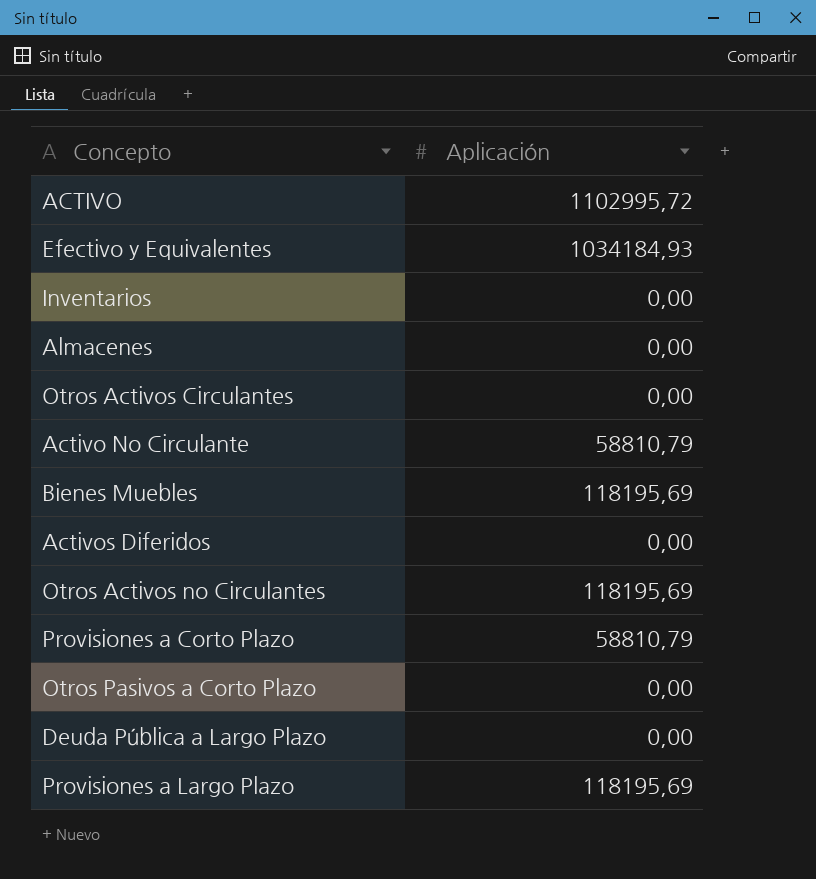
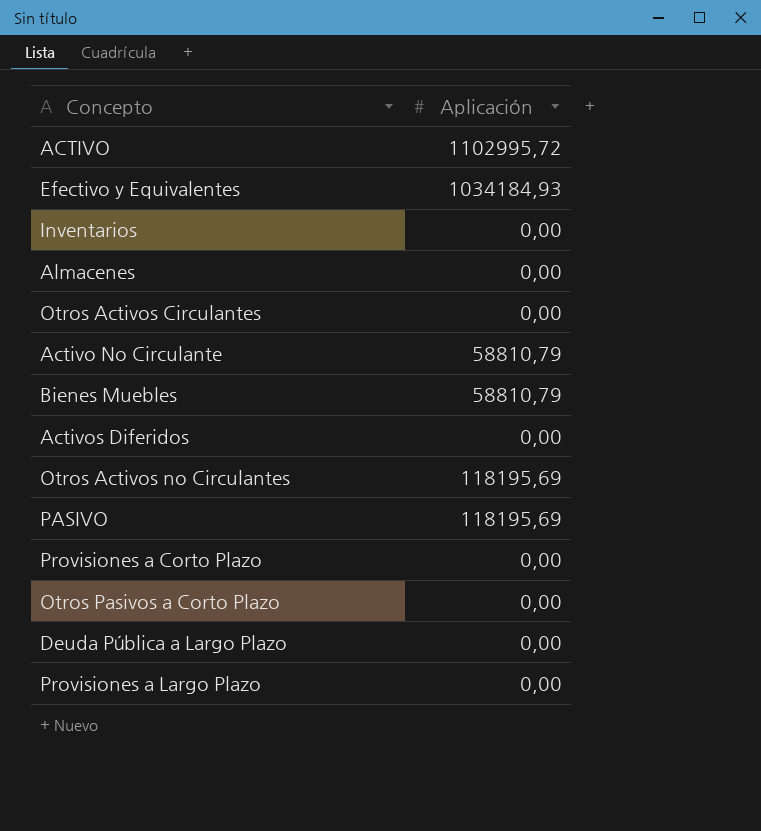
Bienes Muebles | Aplicación: 118195,69 -> 58810,79
row PASIVO: none -> 118195,69
Provisiones a Corto Plazo | Aplicación: 58810,79 -> 0,00
Provisiones a Largo Plazo | Aplicación: 118195,69 -> 0,00

